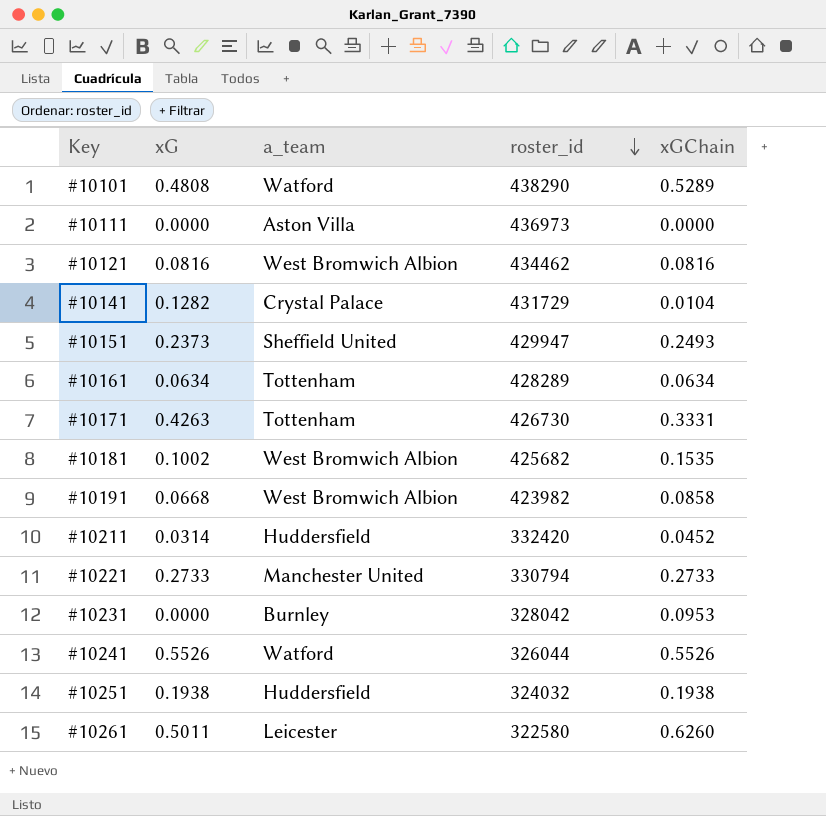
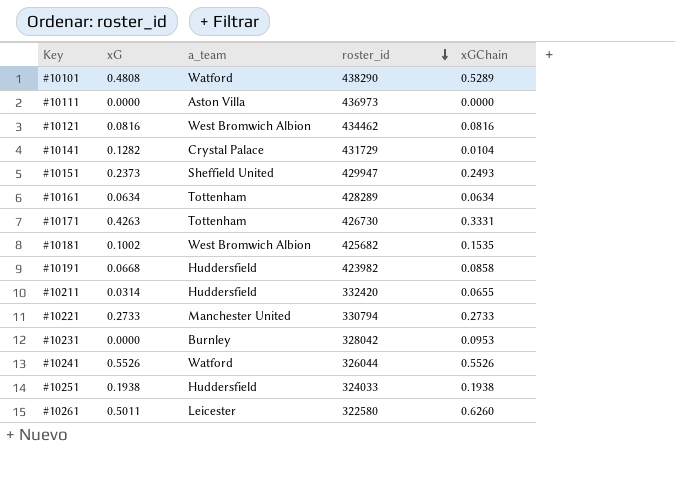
#10191 | a_team: West Bromwich Albion -> Huddersfield
#10211 | xGChain: 0.0452 -> 0.0655
#10251 | roster_id: 324032 -> 324033

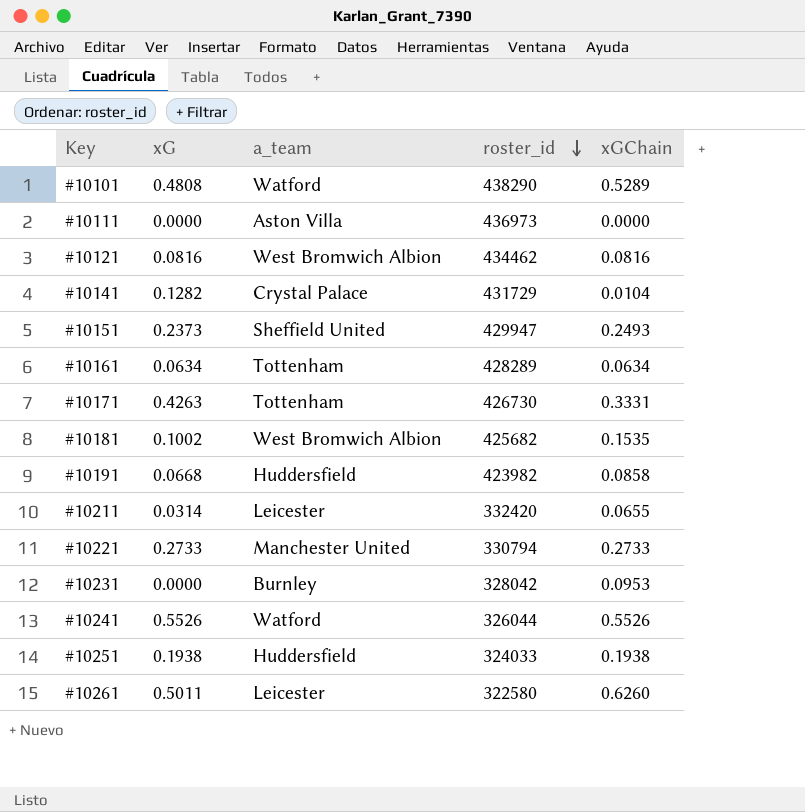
#10211 | a_team: Huddersfield -> Leicester

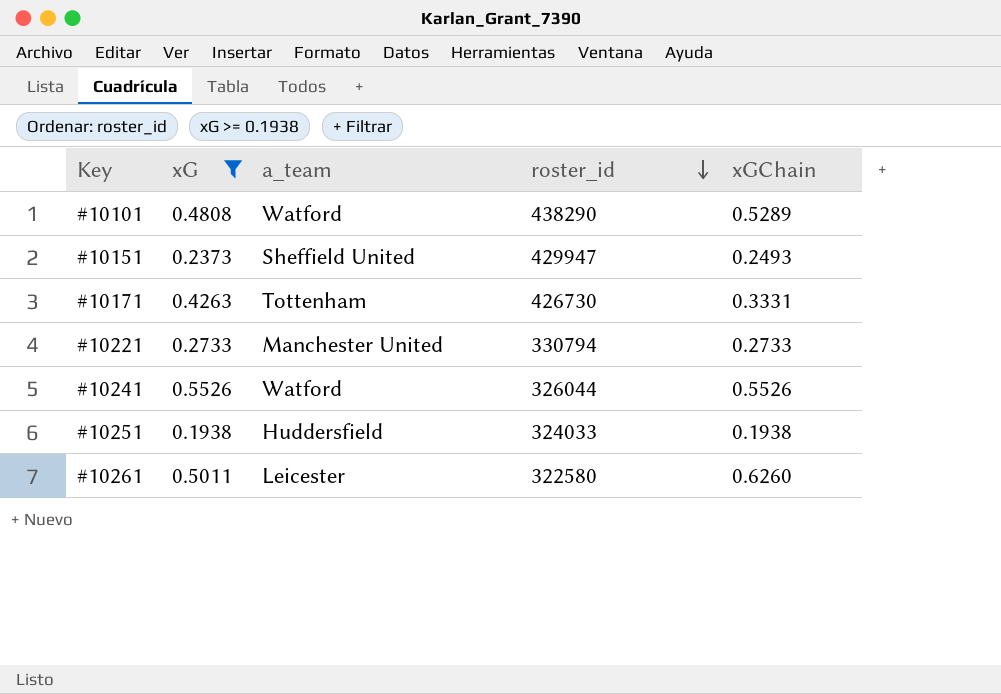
filter: none -> xG >= 0.1938

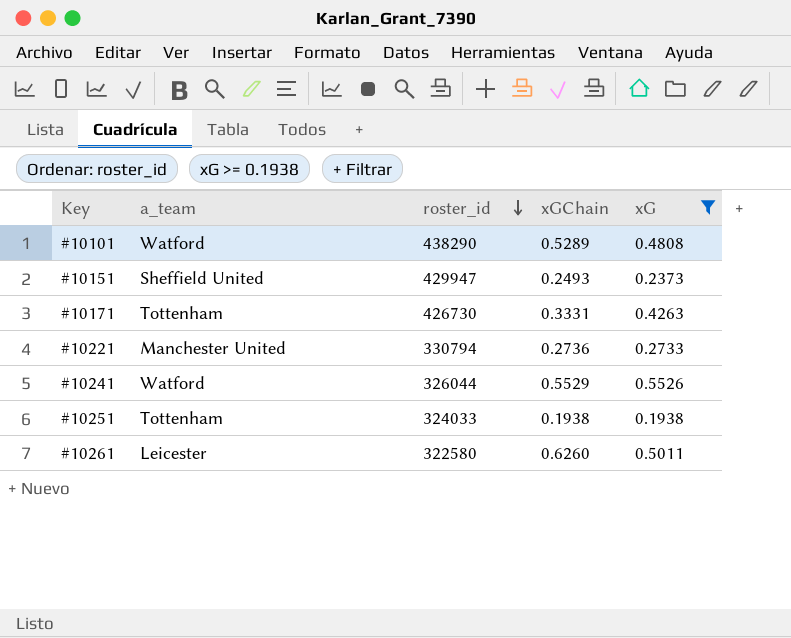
column xG | position: 2 -> 5
#10221 | xGChain: 0.2733 -> 0.2736
#10241 | xGChain: 0.5526 -> 0.5529
#10251 | a_team: Huddersfield -> Tottenham

